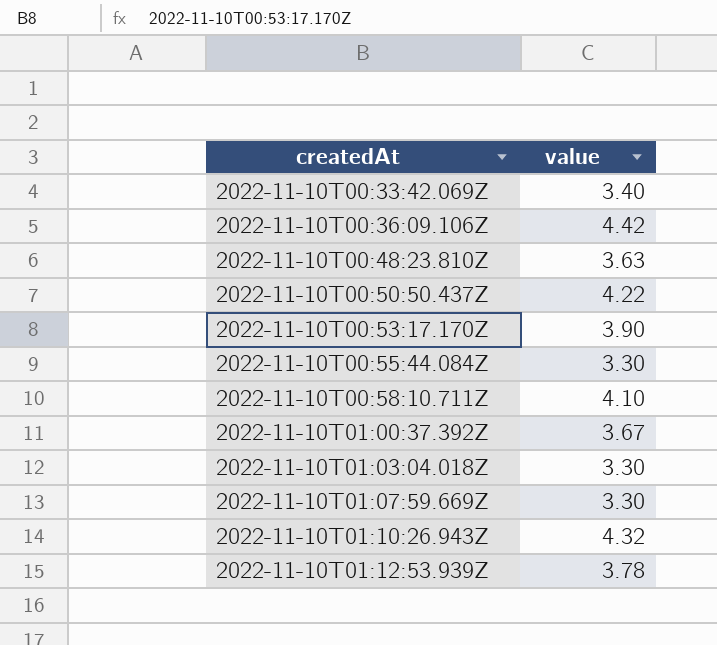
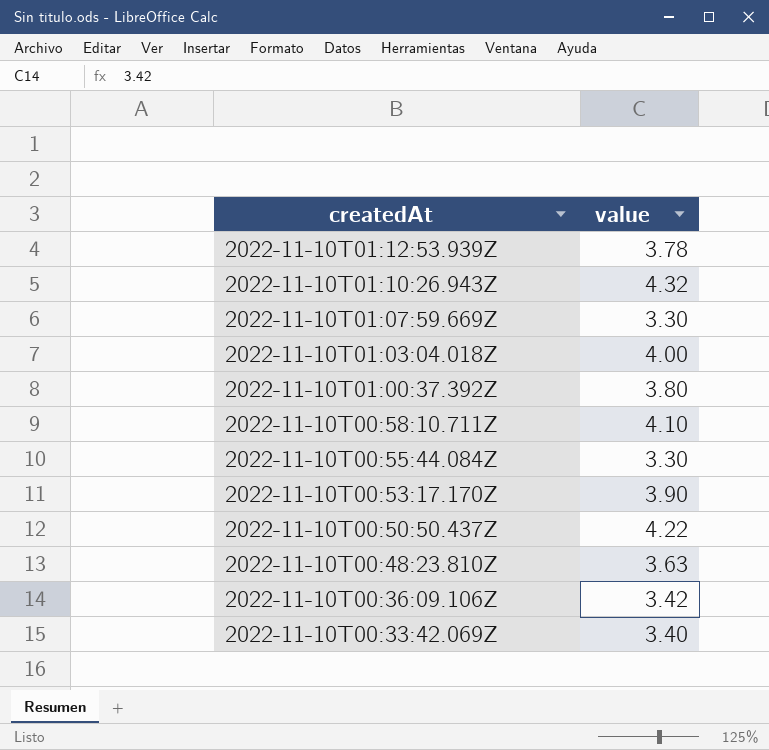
row order: createdAt ascending -> createdAt descending
2022-11-10T01:03:04.018Z | value: 3.30 -> 4.00
2022-11-10T01:00:37.392Z | value: 3.67 -> 3.80
2022-11-10T00:36:09.106Z | value: 4.42 -> 3.42

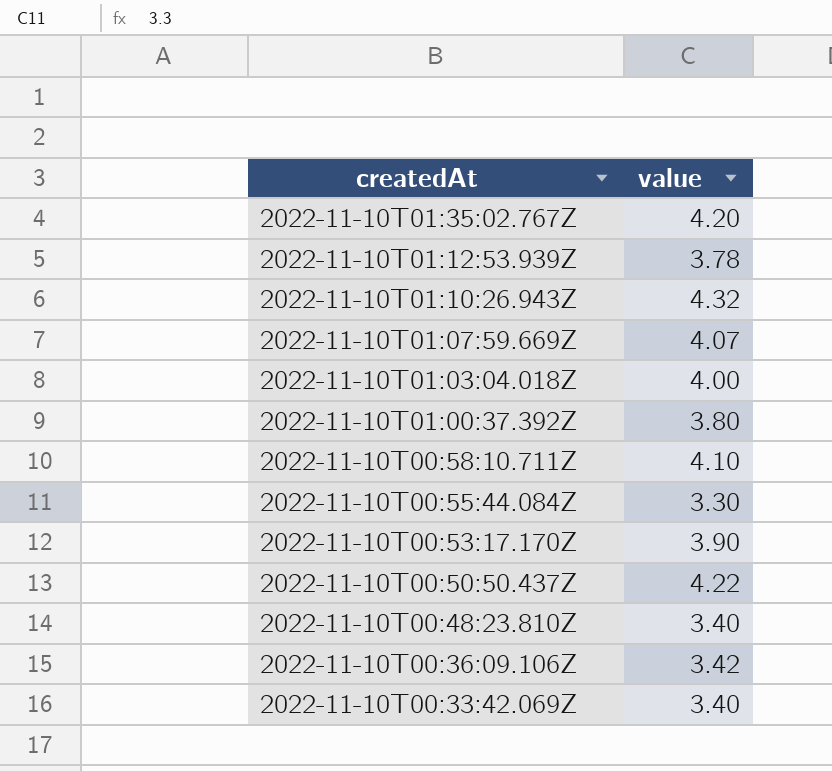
row 2022-11-10T01:35:02.767Z: none -> 4.20
2022-11-10T01:07:59.669Z | value: 3.30 -> 4.07
2022-11-10T00:48:23.810Z | value: 3.63 -> 3.40

